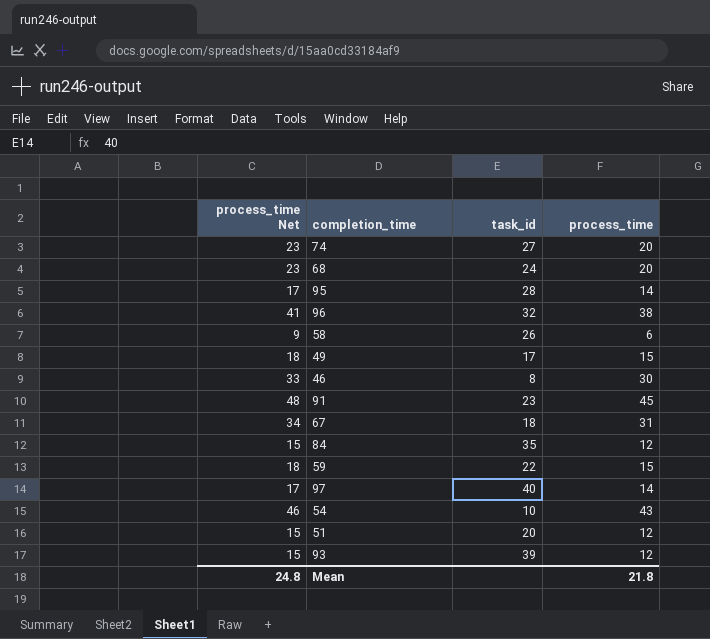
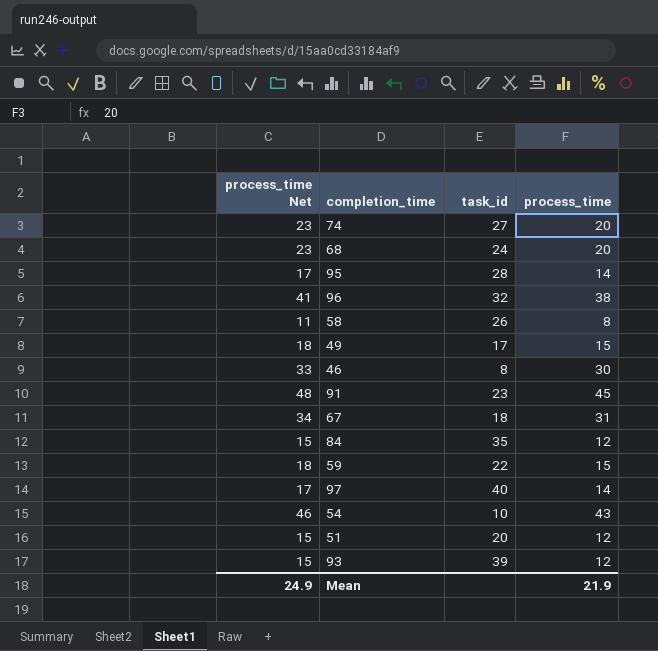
58 | process_time Net: 9 -> 11
58 | process_time: 6 -> 8
Mean | process_time Net: 24.8 -> 24.9
Mean | process_time: 21.8 -> 21.9

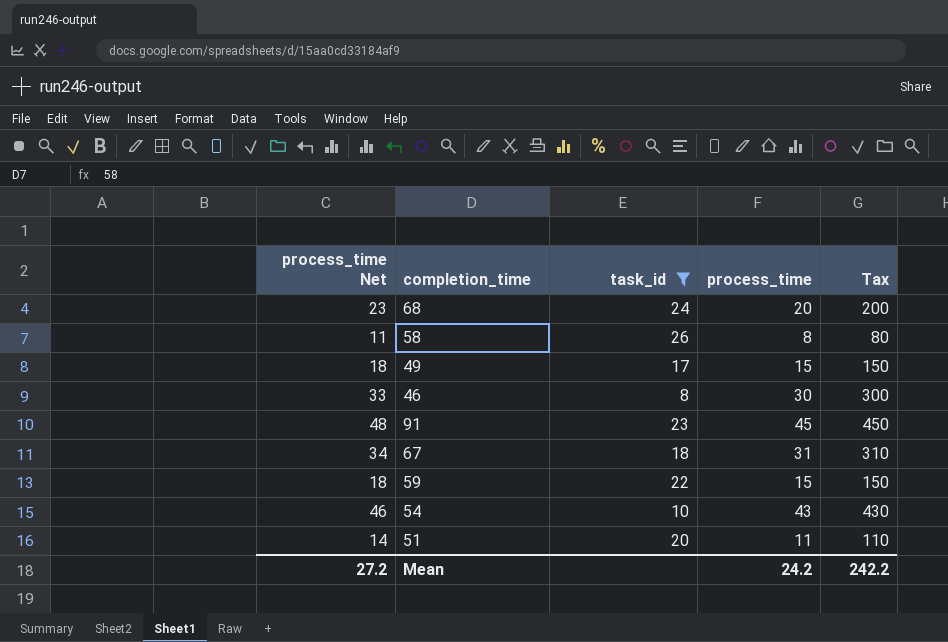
filter: none -> task_id <= 26
column Tax | formula: none -> [process_time] * 10
51 | process_time Net: 15 -> 14
51 | process_time: 12 -> 11
Mean | process_time Net: 24.9 -> 27.2
Mean | process_time: 21.9 -> 24.2

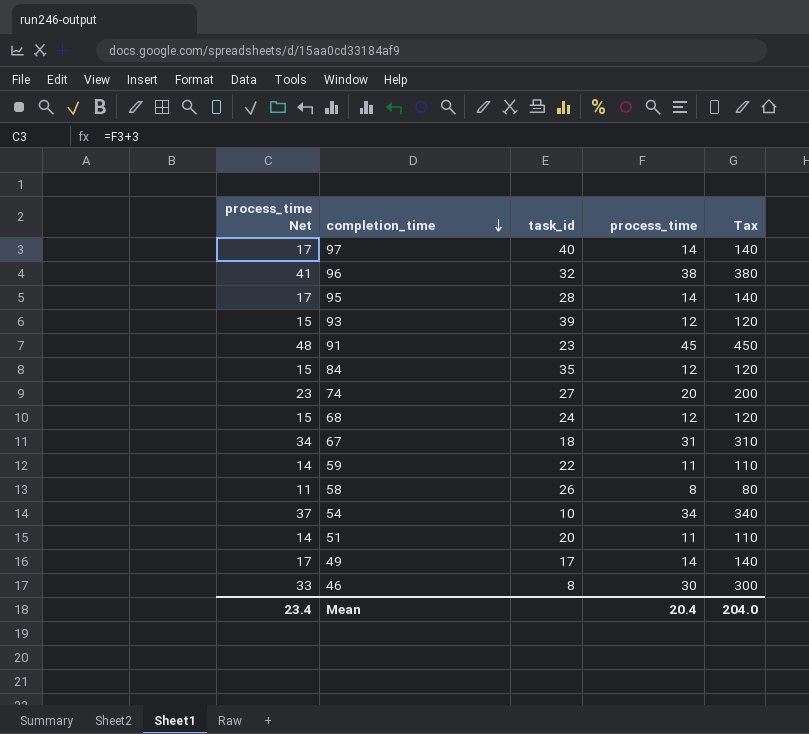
filter: task_id <= 26 -> none
row order: none -> completion_time descending
68 | process_time Net: 23 -> 15
68 | process_time: 20 -> 12
68 | Tax: 200 -> 120
59 | process_time Net: 18 -> 14
59 | process_time: 15 -> 11
59 | Tax: 150 -> 110
54 | process_time Net: 46 -> 37
54 | process_time: 43 -> 34
54 | Tax: 430 -> 340
49 | process_time Net: 18 -> 17
49 | process_time: 15 -> 14
49 | Tax: 150 -> 140
Mean | process_time Net: 27.2 -> 23.4
Mean | process_time: 24.2 -> 20.4
Mean | Tax: 242.2 -> 204.0

